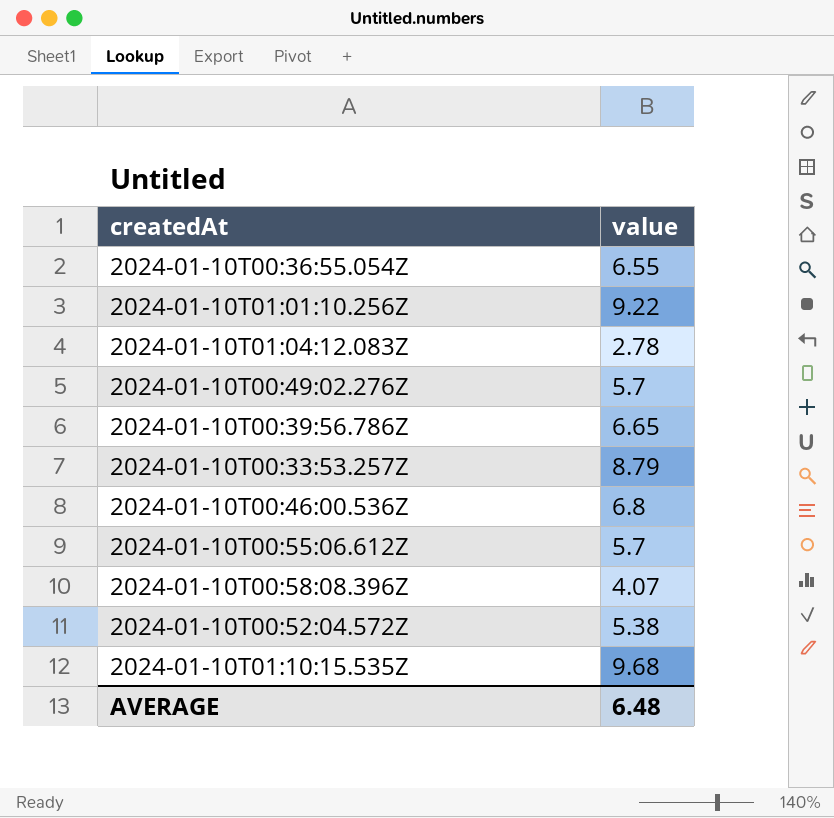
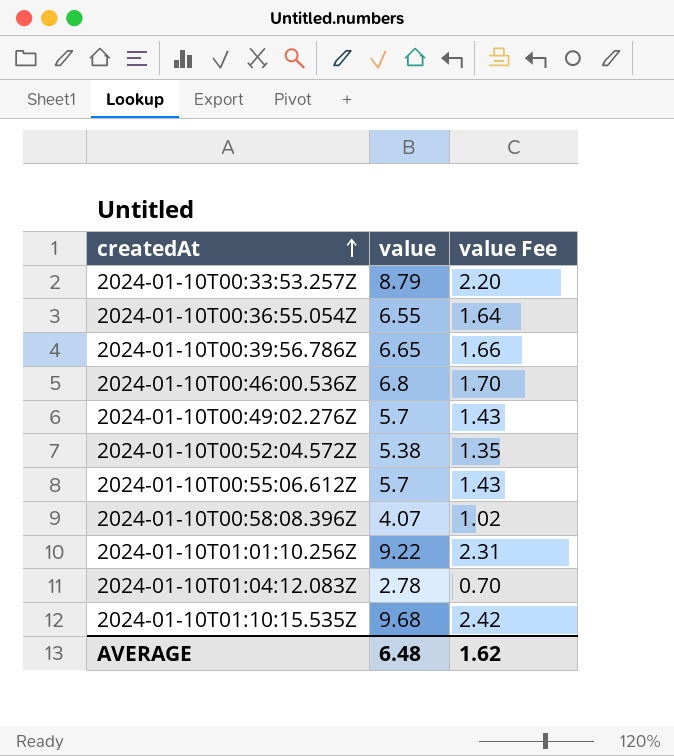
row order: none -> createdAt ascending
column value Fee | formula: none -> [value] * 0.25

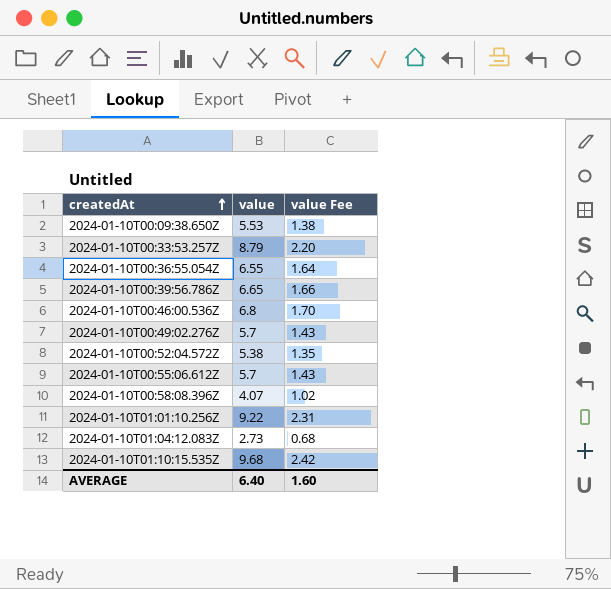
row 2024-01-10T00:09:38.650Z: none -> 5.53 | 1.38
2024-01-10T01:04:12.083Z | value: 2.78 -> 2.73
2024-01-10T01:04:12.083Z | value Fee: 0.70 -> 0.68
AVERAGE | value: 6.48 -> 6.40
AVERAGE | value Fee: 1.62 -> 1.60

